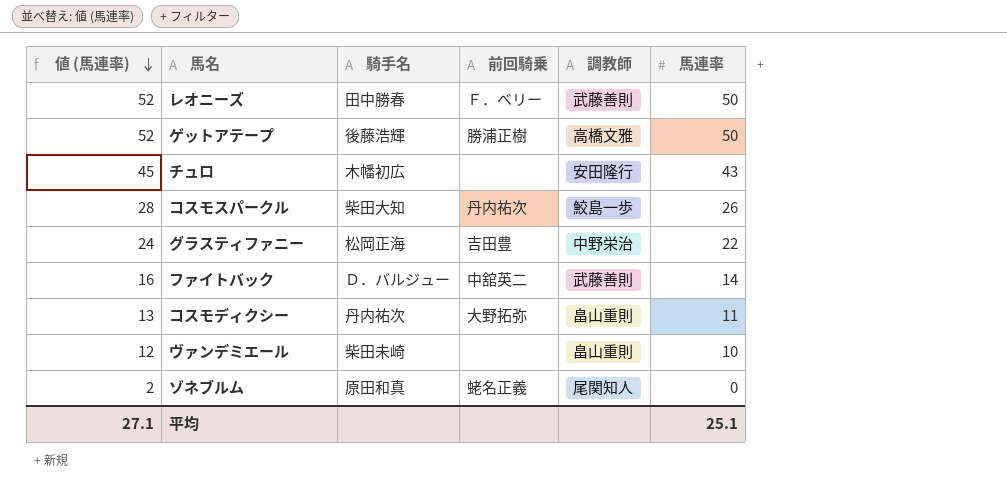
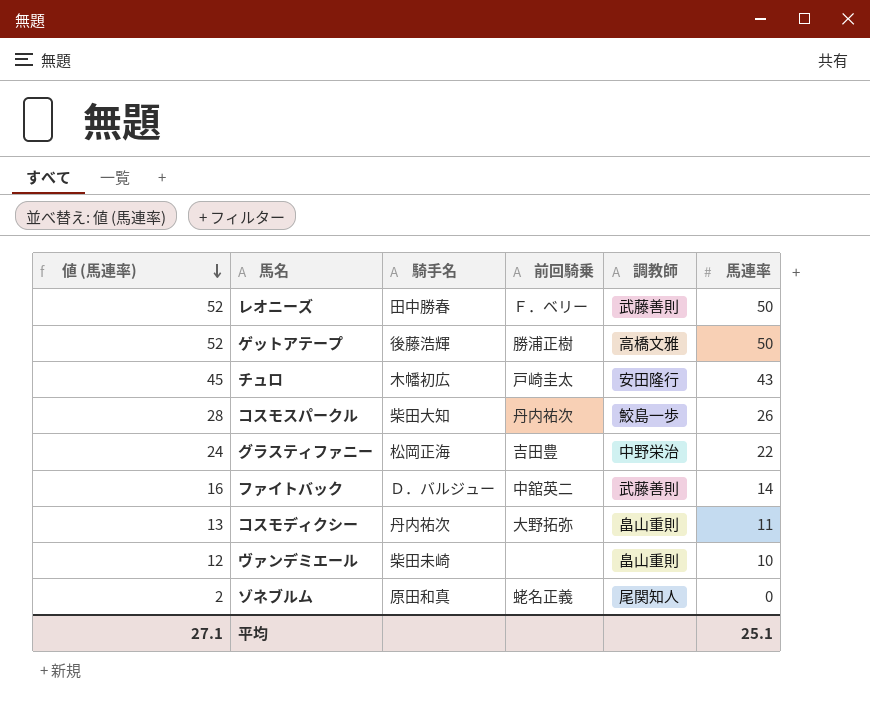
チュロ | 前回騎乗: none -> 戸崎圭太

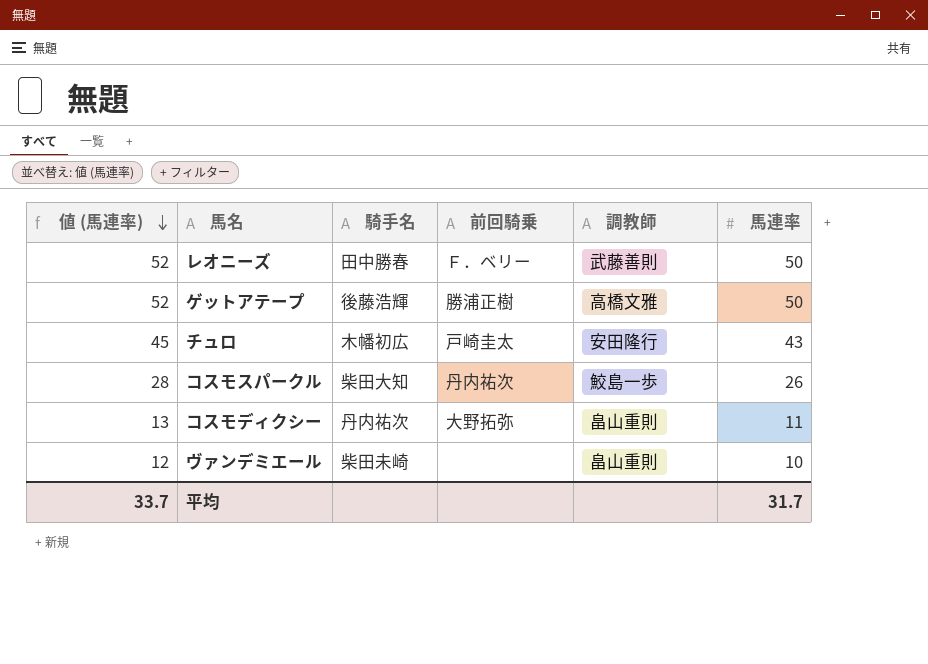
row グラスティファニー: 24 | 松岡正海 | 吉田豊 | 中野栄治 | 22 -> none
row ファイトバック: 16 | Ｄ．バルジュー | 中舘英二 | 武藤善則 | 14 -> none
row ゾネブルム: 2 | 原田和真 | 蛯名正義 | 尾関知人 | 0 -> none
平均 | 値 (馬連率): 27.1 -> 33.7
平均 | 馬連率: 25.1 -> 31.7

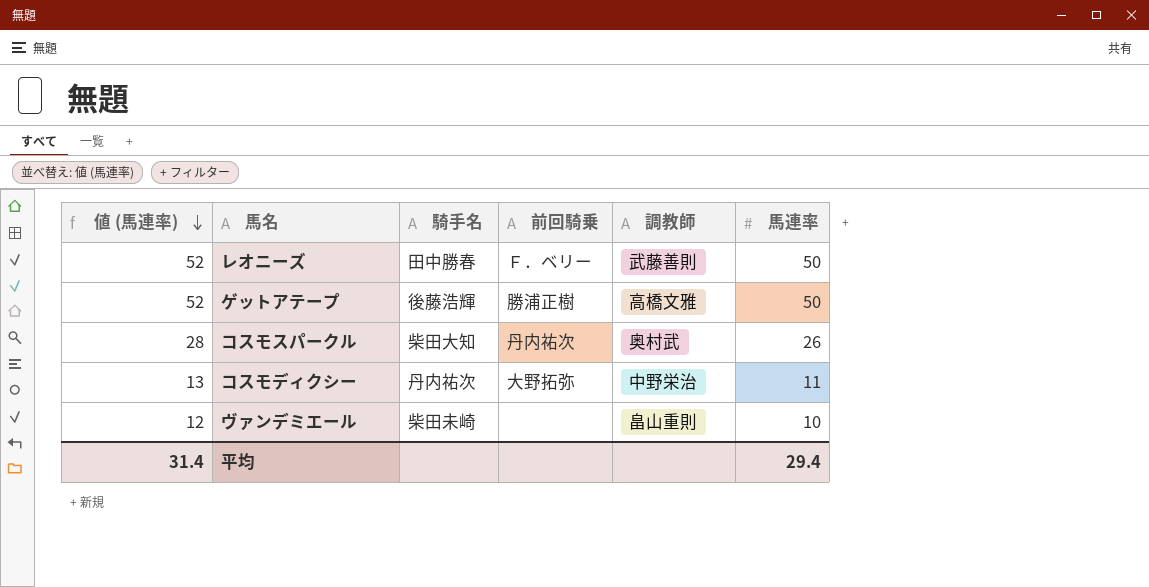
row チュロ: 45 | 木幡初広 | 戸崎圭太 | 安田隆行 | 43 -> none
コスモスパークル | 調教師: 鮫島一歩 -> 奥村武
コスモディクシー | 調教師: 畠山重則 -> 中野栄治
平均 | 値 (馬連率): 33.7 -> 31.4
平均 | 馬連率: 31.7 -> 29.4

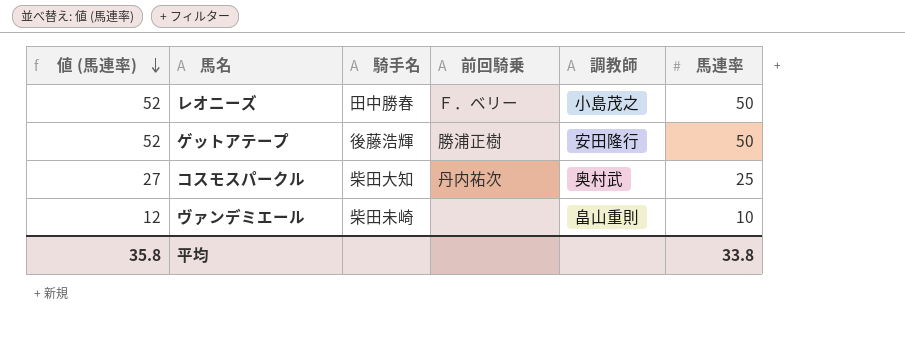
row コスモディクシー: 13 | 丹内祐次 | 大野拓弥 | 中野栄治 | 11 -> none
レオニーズ | 調教師: 武藤善則 -> 小島茂之
ゲットアテープ | 調教師: 高橋文雅 -> 安田隆行
コスモスパークル | 値 (馬連率): 28 -> 27
コスモスパークル | 馬連率: 26 -> 25
平均 | 値 (馬連率): 31.4 -> 35.8
平均 | 馬連率: 29.4 -> 33.8

